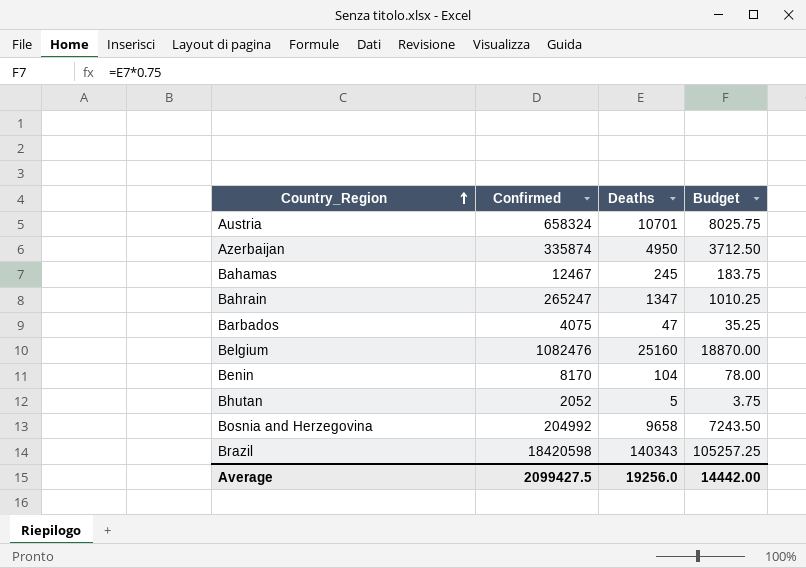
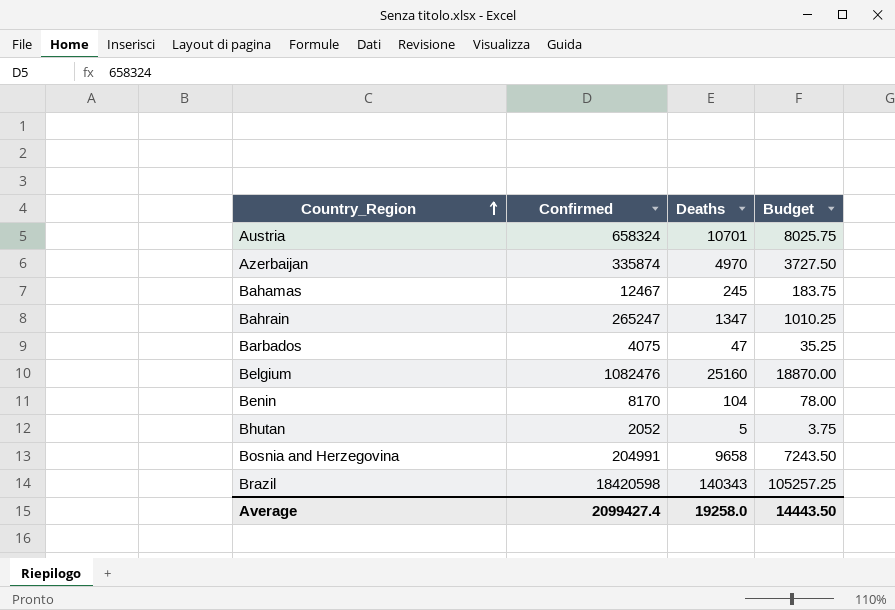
Azerbaijan | Deaths: 4950 -> 4970
Azerbaijan | Budget: 3712.50 -> 3727.50
Bosnia and Herzegovina | Confirmed: 204992 -> 204991
Average | Confirmed: 2099427.5 -> 2099427.4
Average | Deaths: 19256.0 -> 19258.0
Average | Budget: 14442.00 -> 14443.50

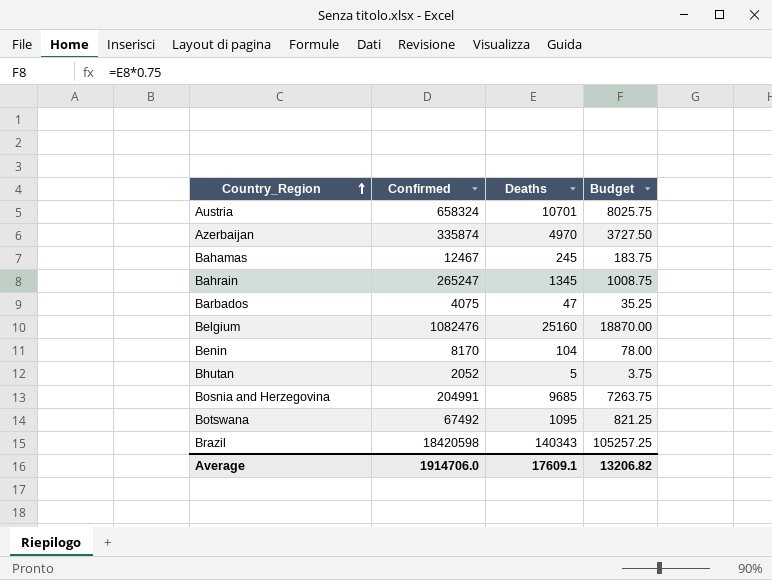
Bahrain | Deaths: 1347 -> 1345
Bahrain | Budget: 1010.25 -> 1008.75
Bosnia and Herzegovina | Deaths: 9658 -> 9685
Bosnia and Herzegovina | Budget: 7243.50 -> 7263.75
row Botswana: none -> 67492 | 1095 | 821.25
Average | Confirmed: 2099427.4 -> 1914706.0
Average | Deaths: 19258.0 -> 17609.1
Average | Budget: 14443.50 -> 13206.82

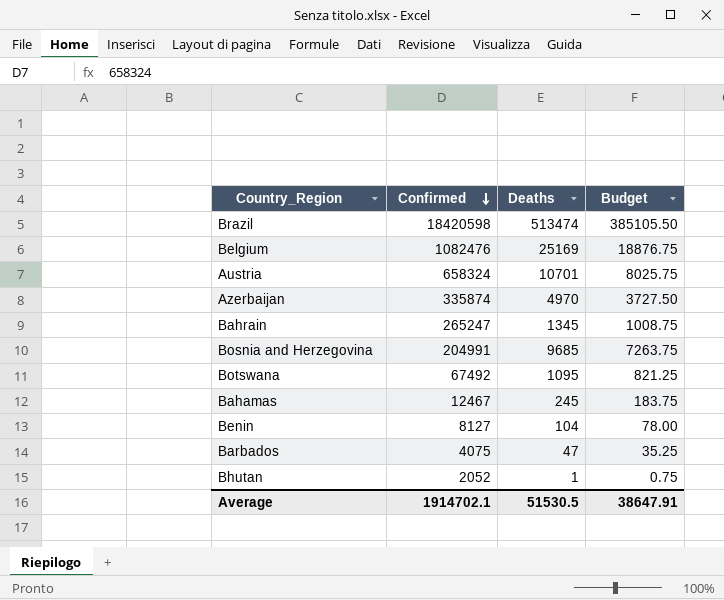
row order: Country_Region ascending -> Confirmed descending
Brazil | Deaths: 140343 -> 513474
Brazil | Budget: 105257.25 -> 385105.50
Belgium | Deaths: 25160 -> 25169
Belgium | Budget: 18870.00 -> 18876.75
Benin | Confirmed: 8170 -> 8127
Bhutan | Deaths: 5 -> 1
Bhutan | Budget: 3.75 -> 0.75
Average | Confirmed: 1914706.0 -> 1914702.1
Average | Deaths: 17609.1 -> 51530.5
Average | Budget: 13206.82 -> 38647.91

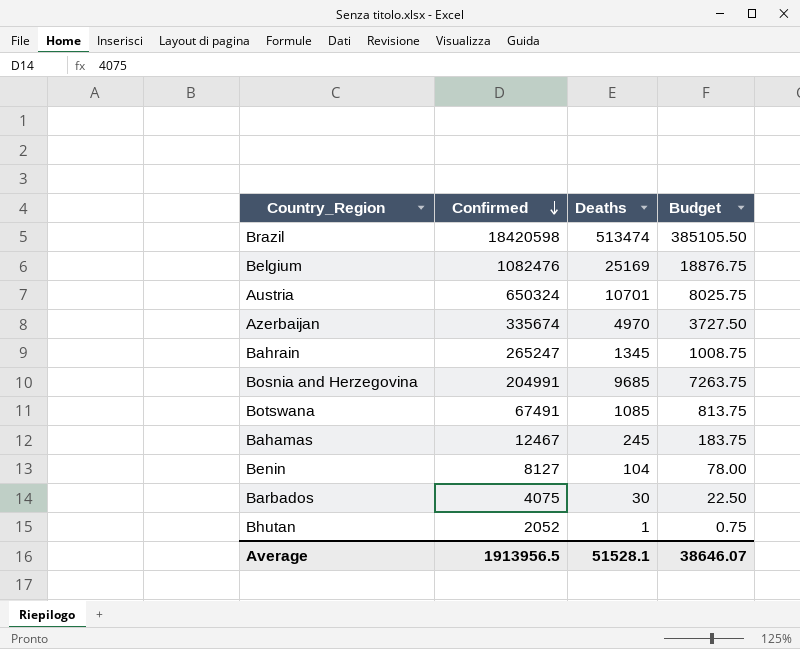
Austria | Confirmed: 658324 -> 650324
Azerbaijan | Confirmed: 335874 -> 335674
Botswana | Confirmed: 67492 -> 67491
Botswana | Deaths: 1095 -> 1085
Botswana | Budget: 821.25 -> 813.75
Barbados | Deaths: 47 -> 30
Barbados | Budget: 35.25 -> 22.50
Average | Confirmed: 1914702.1 -> 1913956.5
Average | Deaths: 51530.5 -> 51528.1
Average | Budget: 38647.91 -> 38646.07

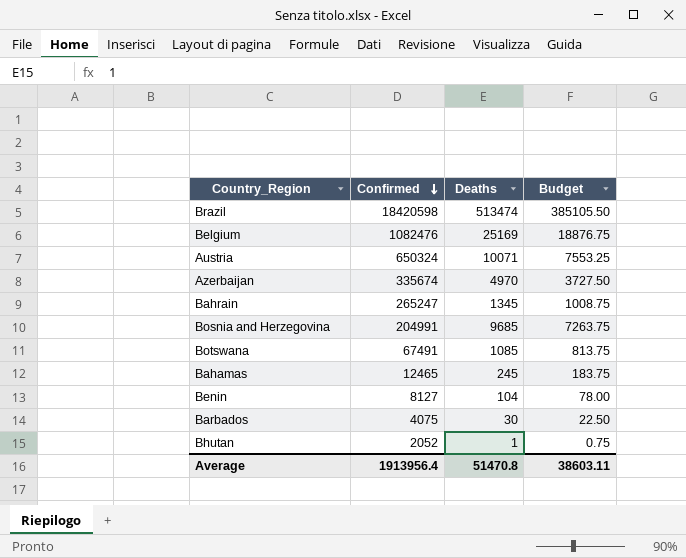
Austria | Deaths: 10701 -> 10071
Austria | Budget: 8025.75 -> 7553.25
Bahamas | Confirmed: 12467 -> 12465
Average | Confirmed: 1913956.5 -> 1913956.4
Average | Deaths: 51528.1 -> 51470.8
Average | Budget: 38646.07 -> 38603.11

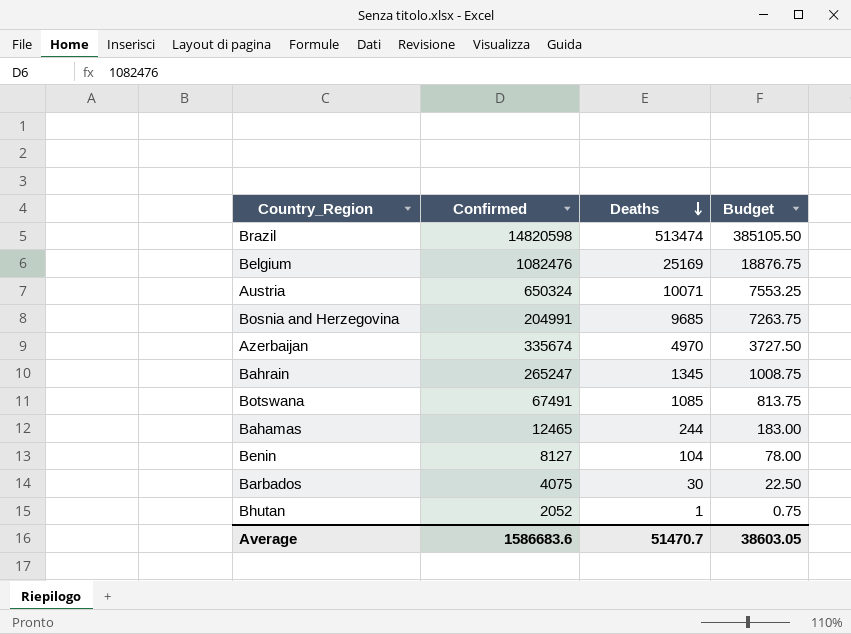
row order: Confirmed descending -> Deaths descending
Brazil | Confirmed: 18420598 -> 14820598
Bahamas | Deaths: 245 -> 244
Bahamas | Budget: 183.75 -> 183.00
Average | Confirmed: 1913956.4 -> 1586683.6
Average | Deaths: 51470.8 -> 51470.7
Average | Budget: 38603.11 -> 38603.05

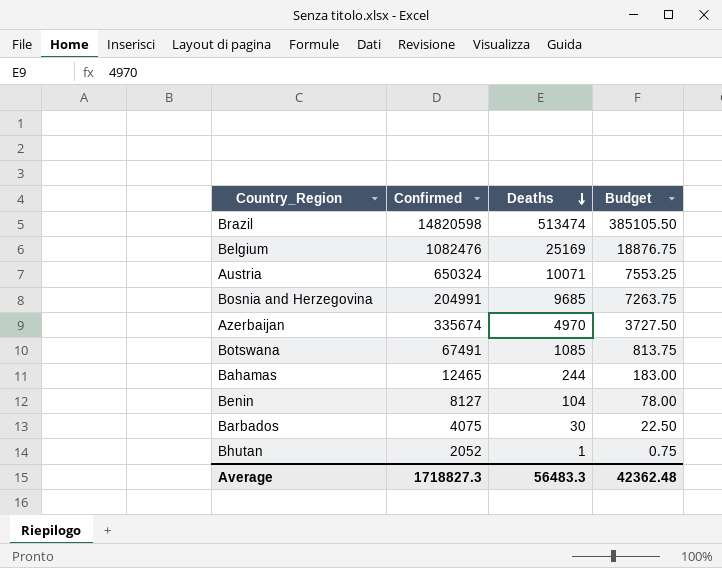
row Bahrain: 265247 | 1345 | 1008.75 -> none
Average | Confirmed: 1586683.6 -> 1718827.3
Average | Deaths: 51470.7 -> 56483.3
Average | Budget: 38603.05 -> 42362.48

